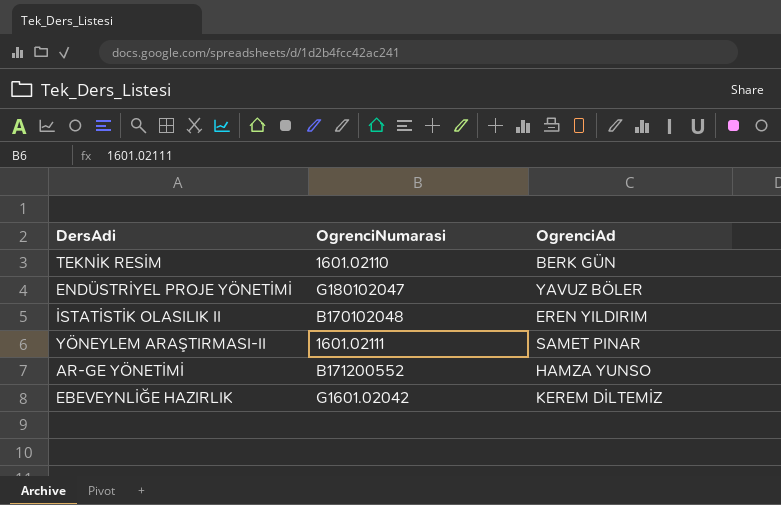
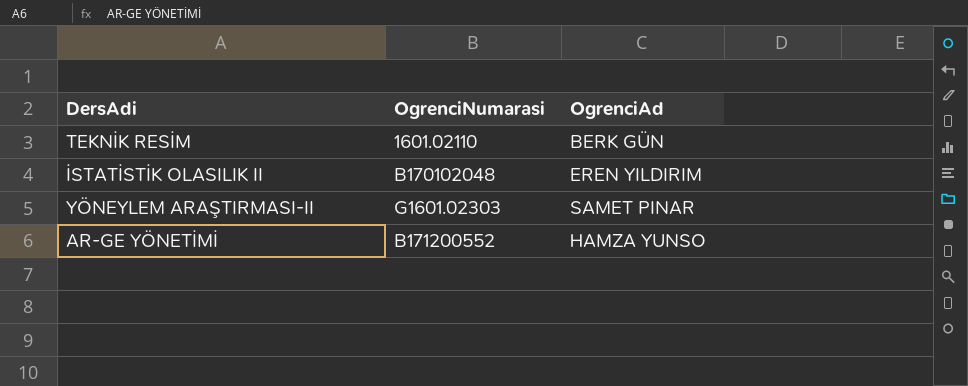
row ENDÜSTRİYEL PROJE YÖNETİMİ: G180102047 | YAVUZ BÖLER -> none
row EBEVEYNLİĞE HAZIRLIK: G1601.02042 | KEREM DİLTEMİZ -> none
YÖNEYLEM ARAŞTIRMASI-II | OgrenciNumarasi: 1601.02111 -> G1601.02303

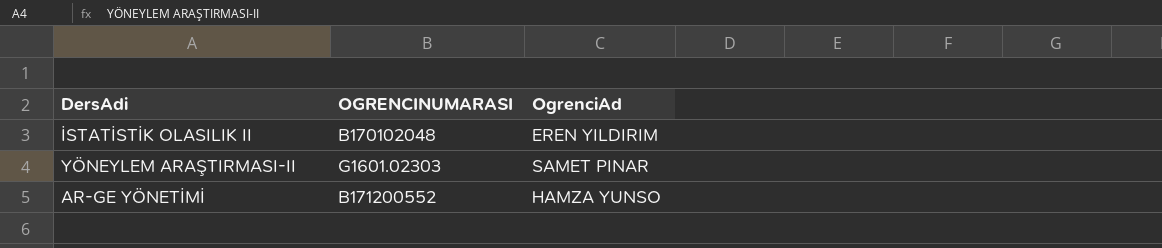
column name: OgrenciNumarasi -> OGRENCINUMARASI
row TEKNİK RESİM: 1601.02110 | BERK GÜN -> none

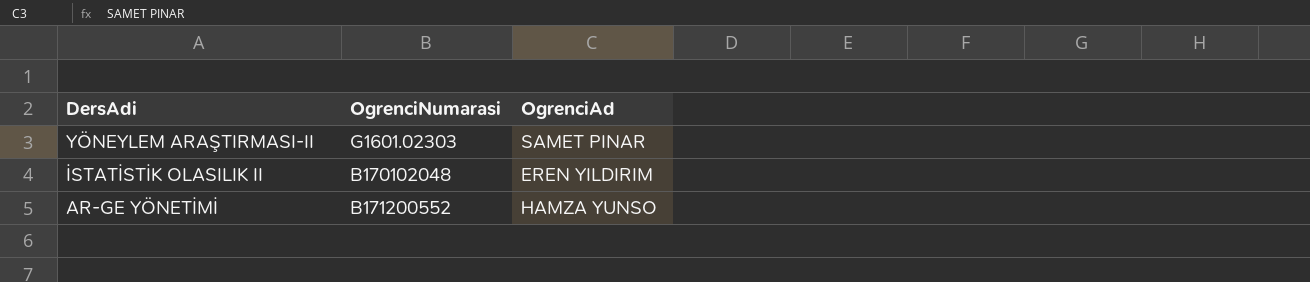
row order: none -> DersAdi descending
column name: OGRENCINUMARASI -> OgrenciNumarasi

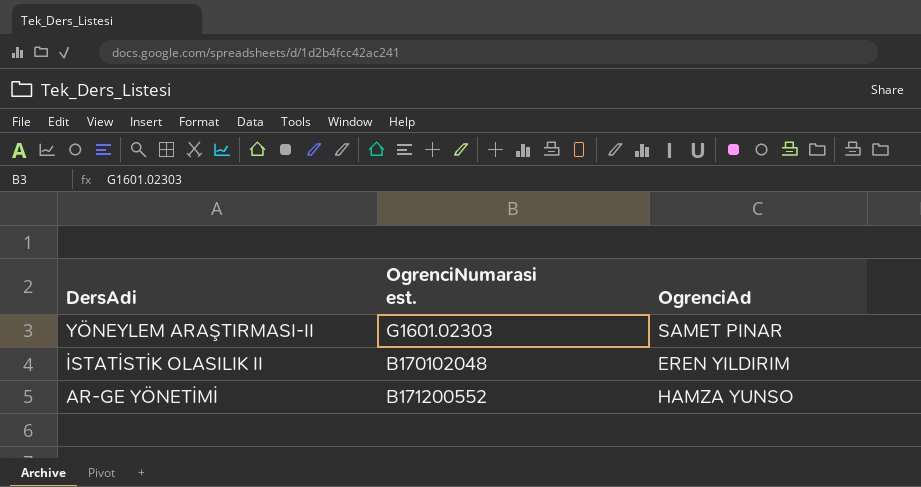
column name: OgrenciNumarasi -> OgrenciNumarasi est.

